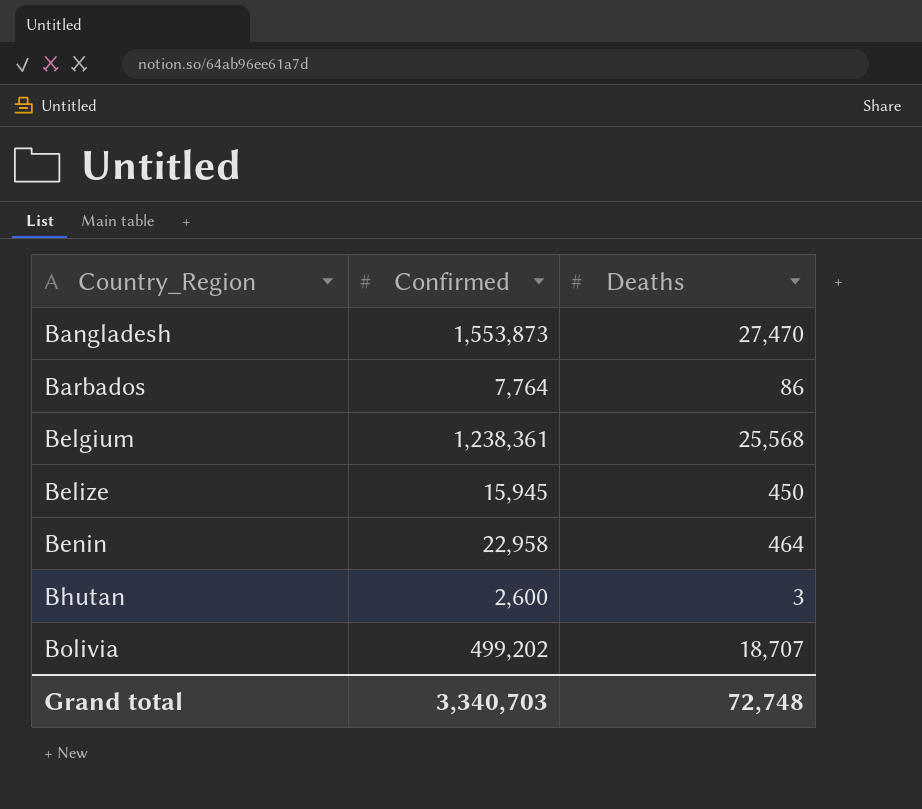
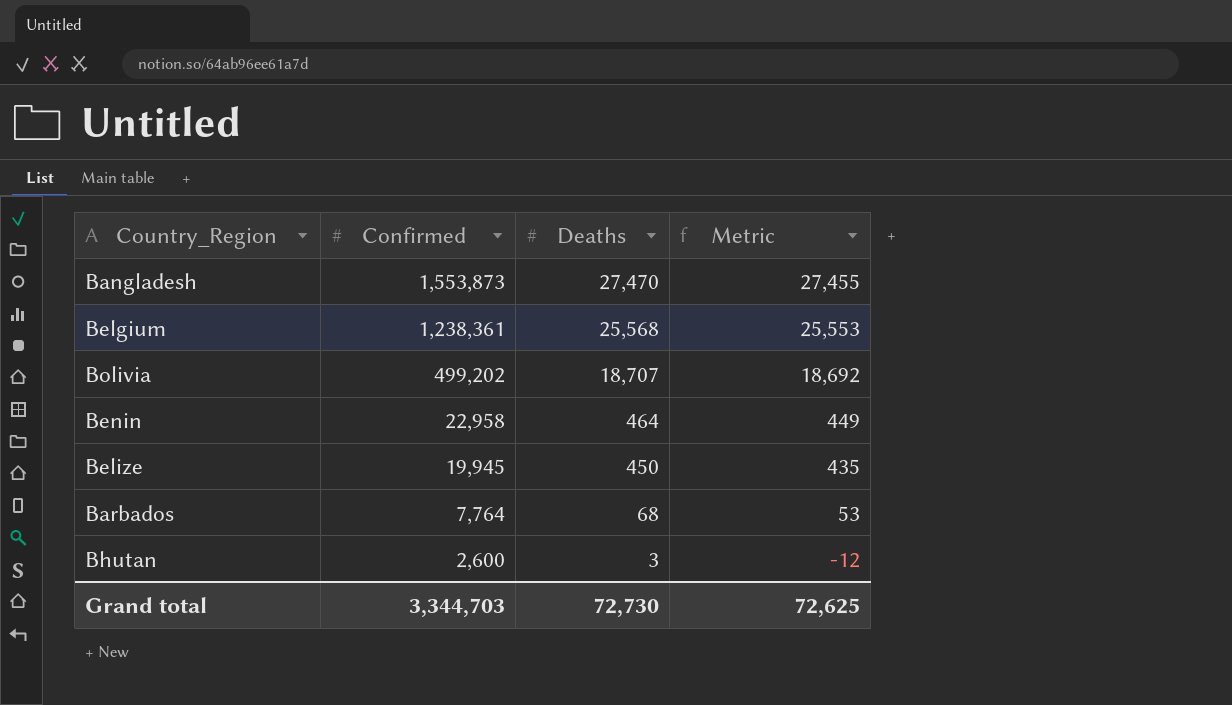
row order: Country_Region ascending -> Confirmed descending
column Metric | formula: none -> [Deaths] - 15
Belize | Confirmed: 15,945 -> 19,945
Barbados | Deaths: 86 -> 68
Grand total | Confirmed: 3,340,703 -> 3,344,703
Grand total | Deaths: 72,748 -> 72,730

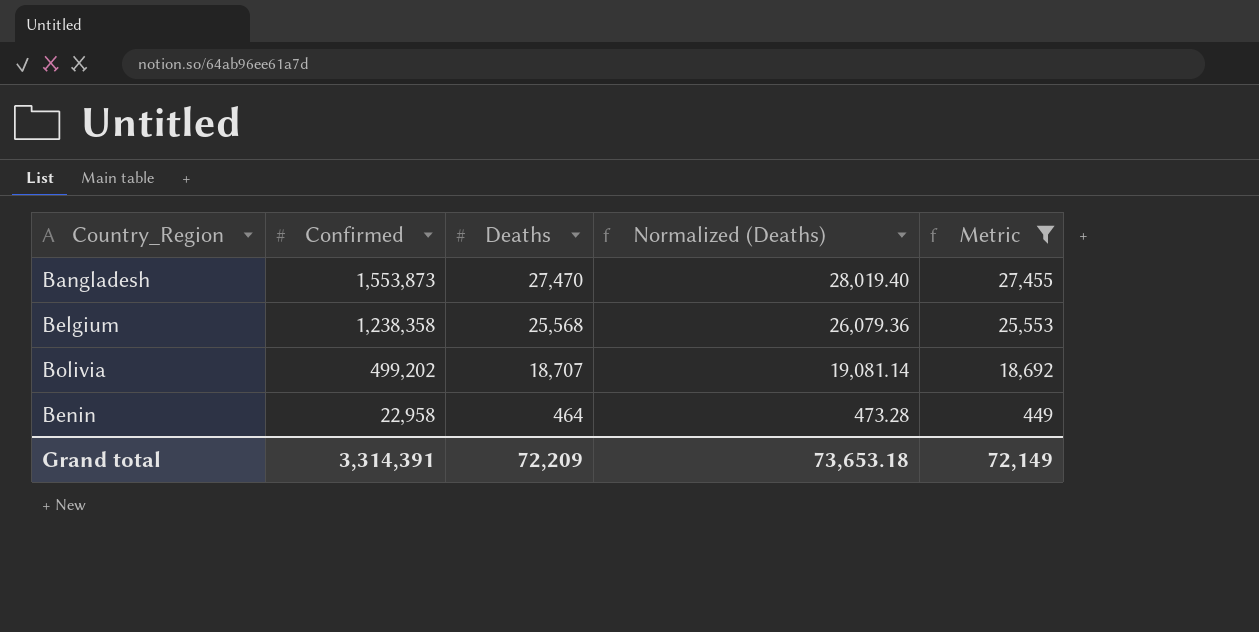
filter: none -> Metric >= 449
column Normalized (Deaths) | formula: none -> [Deaths] * 1.02
Belgium | Confirmed: 1,238,361 -> 1,238,358
Grand total | Confirmed: 3,344,703 -> 3,314,391
Grand total | Deaths: 72,730 -> 72,209
Grand total | Metric: 72,625 -> 72,149

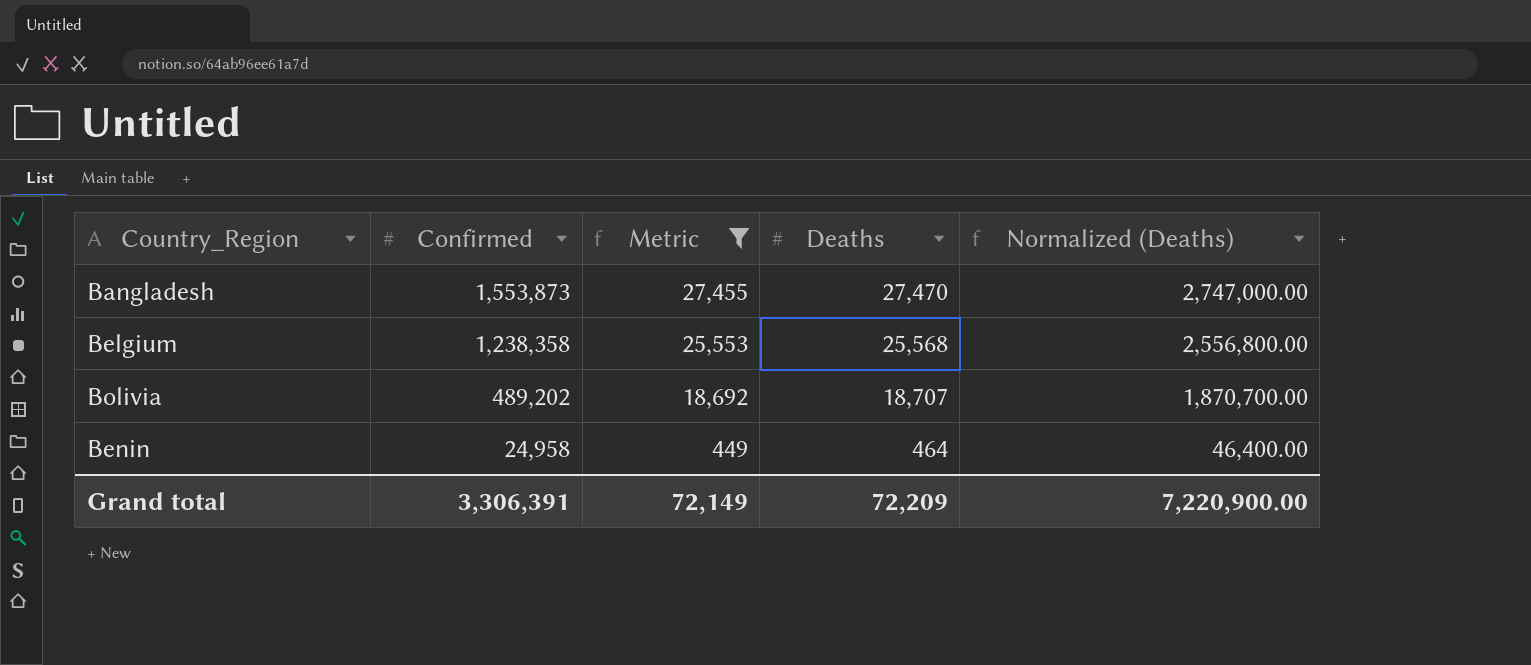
column Metric | position: 5 -> 3
column Normalized (Deaths) | formula: [Deaths] * 1.02 -> [Deaths] * 100
Bolivia | Confirmed: 499,202 -> 489,202
Benin | Confirmed: 22,958 -> 24,958
Grand total | Confirmed: 3,314,391 -> 3,306,391
Grand total | Normalized (Deaths): 73,653.18 -> 7,220,900.00

